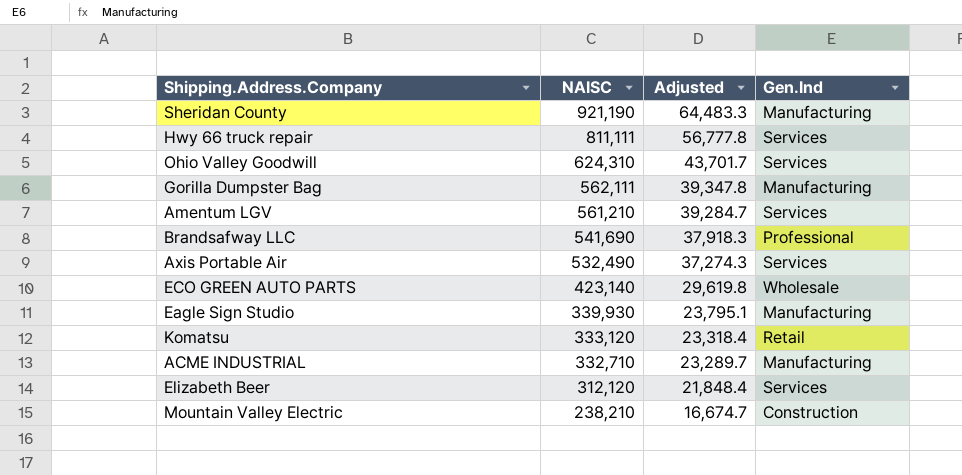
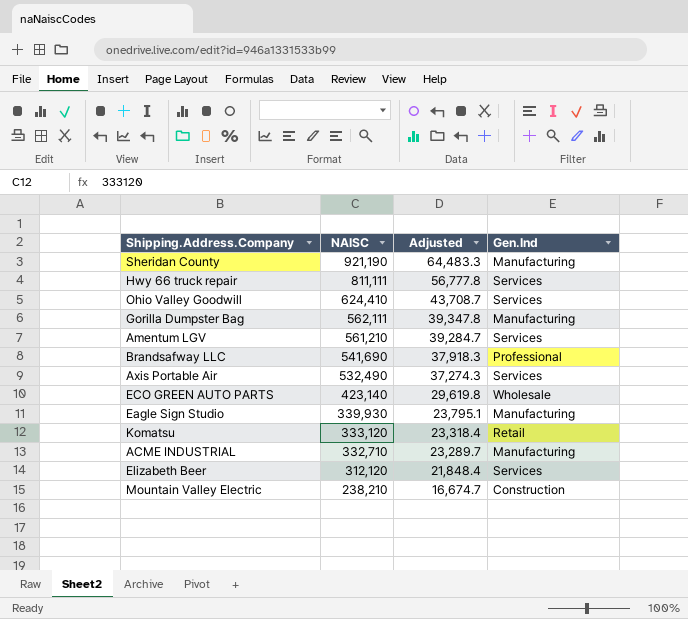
Ohio Valley Goodwill | NAISC: 624,310 -> 624,410
Ohio Valley Goodwill | Adjusted: 43,701.7 -> 43,708.7

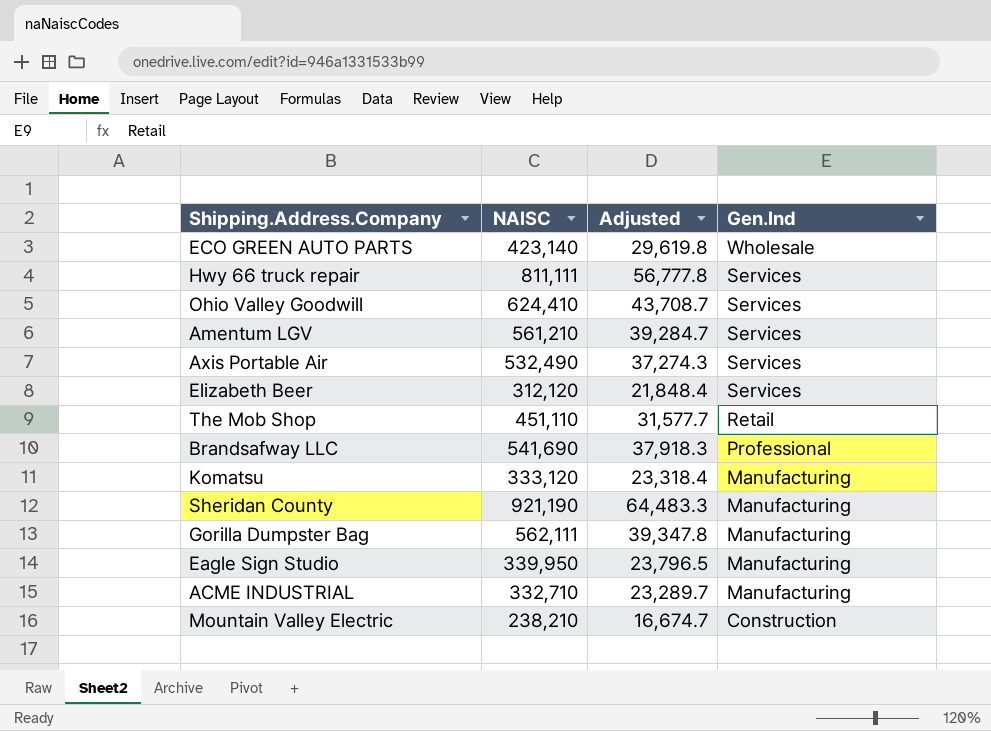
row order: NAISC descending -> Gen.Ind descending
row The Mob Shop: none -> 451,110 | 31,577.7 | Retail
Komatsu | Gen.Ind: Retail -> Manufacturing
Eagle Sign Studio | NAISC: 339,930 -> 339,950
Eagle Sign Studio | Adjusted: 23,795.1 -> 23,796.5

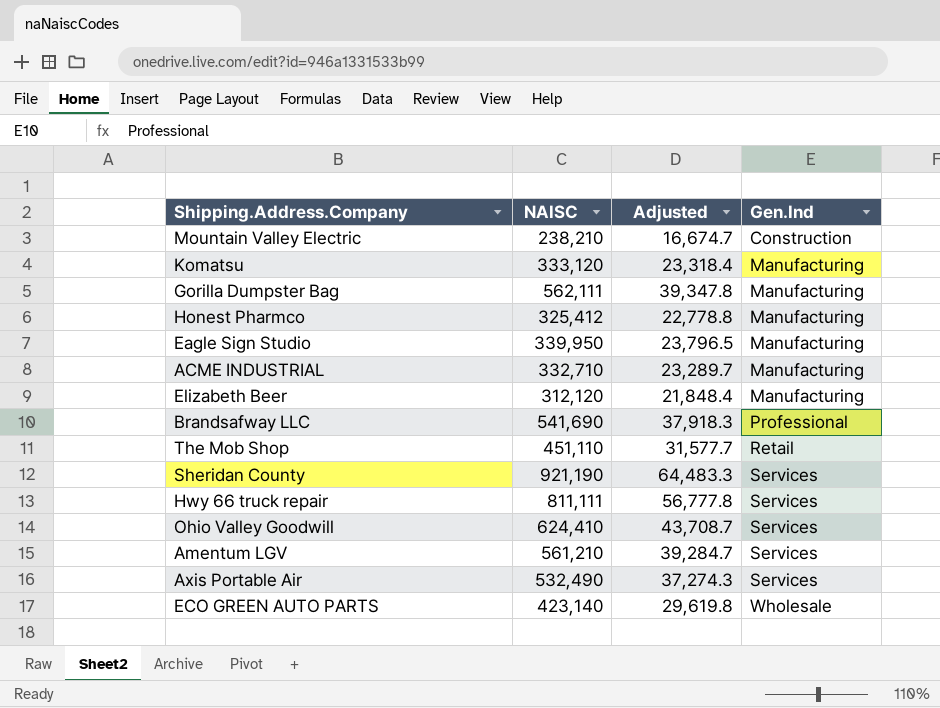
row order: Gen.Ind descending -> Gen.Ind ascending
row Honest Pharmco: none -> 325,412 | 22,778.8 | Manufacturing
Elizabeth Beer | Gen.Ind: Services -> Manufacturing
Sheridan County | Gen.Ind: Manufacturing -> Services

